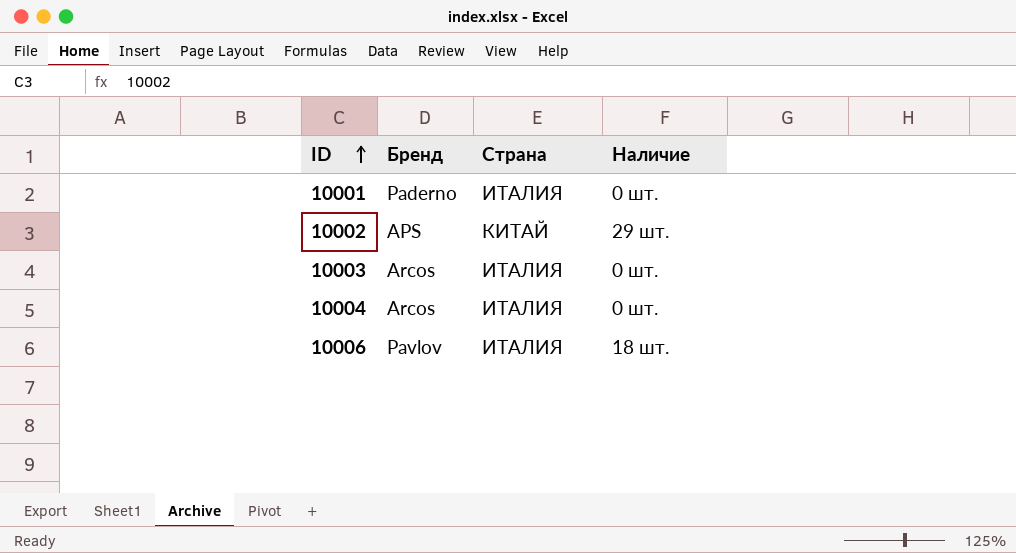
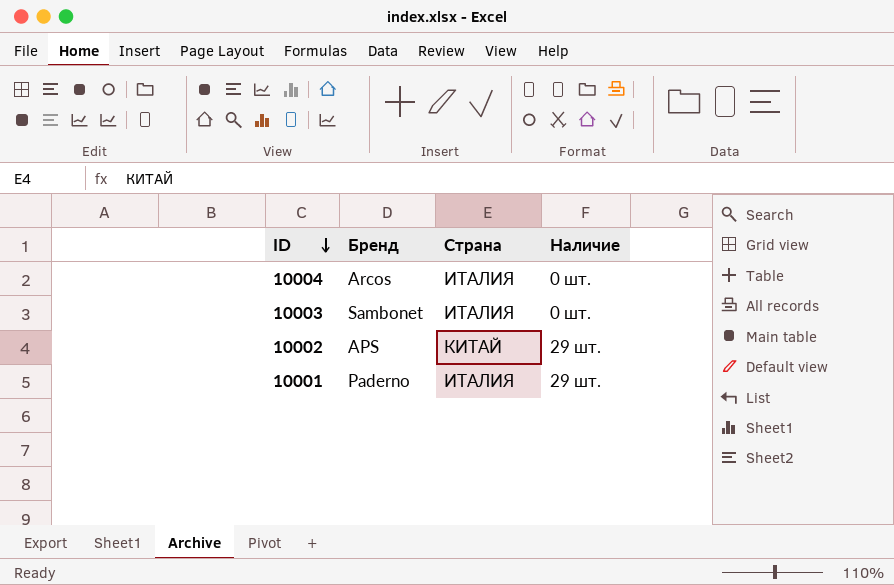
row order: ID ascending -> ID descending
row 10006: Pavlov | ИТАЛИЯ | 18 шт. -> none
10003 | Бренд: Arcos -> Sambonet
10001 | Наличие: 0 шт. -> 29 шт.

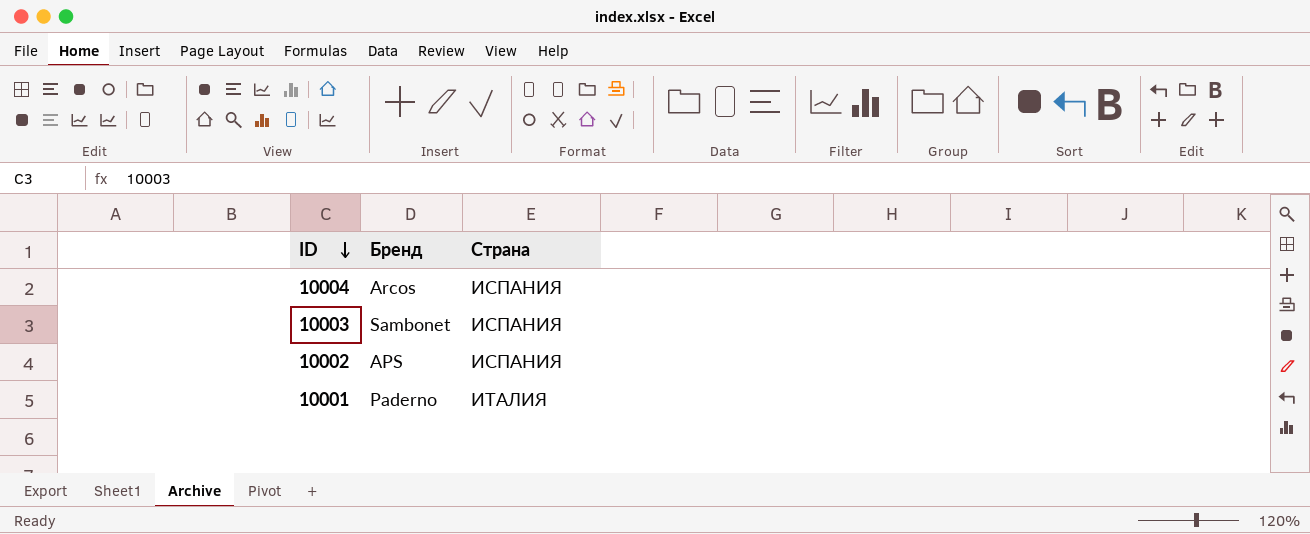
column Наличие | position: 4 -> none
10004 | Страна: ИТАЛИЯ -> ИСПАНИЯ
10003 | Страна: ИТАЛИЯ -> ИСПАНИЯ
10002 | Страна: КИТАЙ -> ИСПАНИЯ

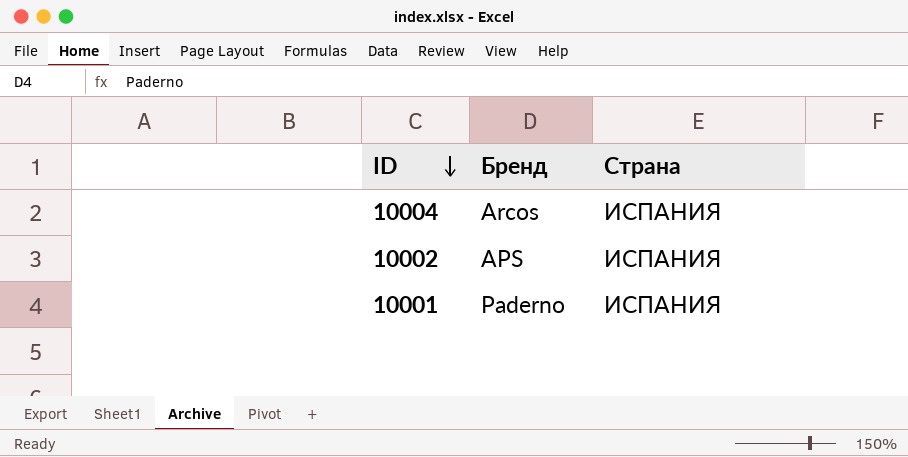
row 10003: Sambonet | ИСПАНИЯ -> none
10001 | Страна: ИТАЛИЯ -> ИСПАНИЯ

